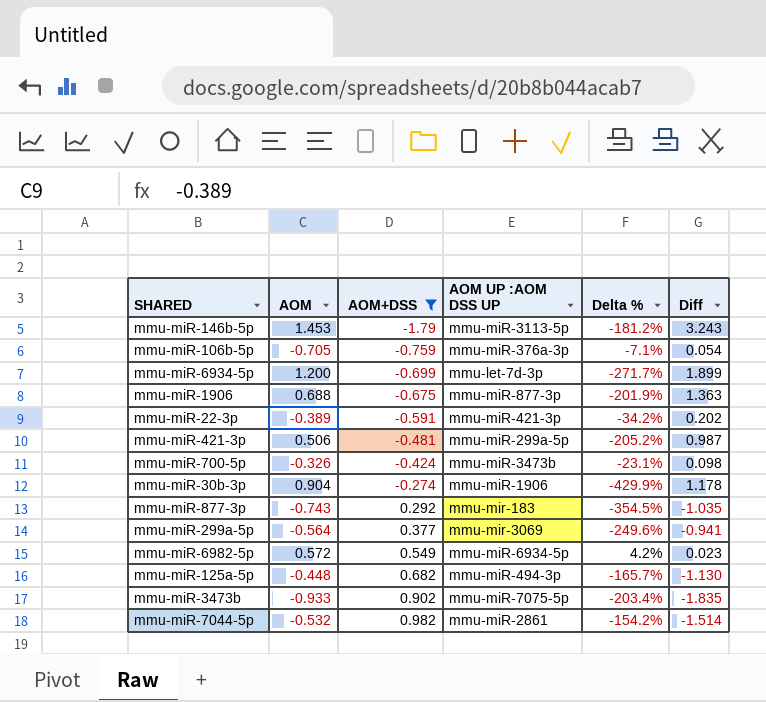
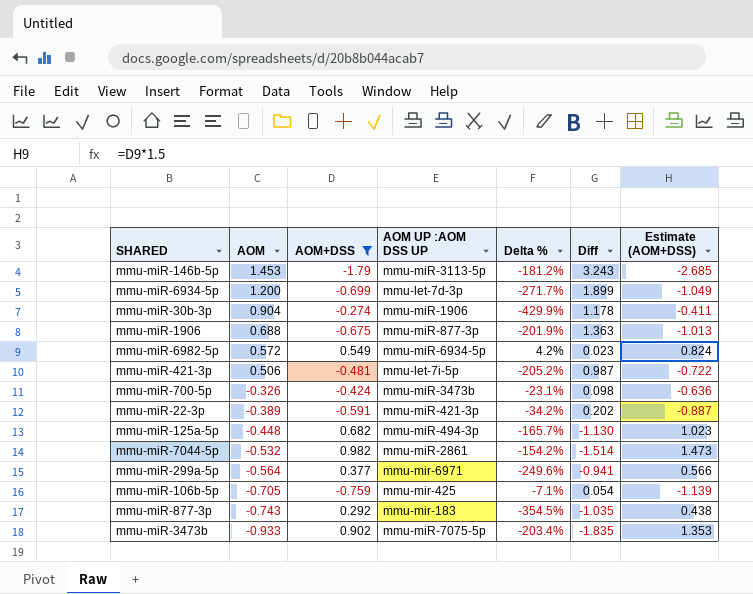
row order: AOM+DSS ascending -> AOM descending
column Estimate (AOM+DSS) | formula: none -> [AOM+DSS] * 1.5
mmu-miR-421-3p | AOM UP :AOM DSS UP: mmu-miR-299a-5p -> mmu-let-7i-5p
mmu-miR-299a-5p | AOM UP :AOM DSS UP: mmu-mir-3069 -> mmu-mir-6971
mmu-miR-106b-5p | AOM UP :AOM DSS UP: mmu-miR-376a-3p -> mmu-mir-425

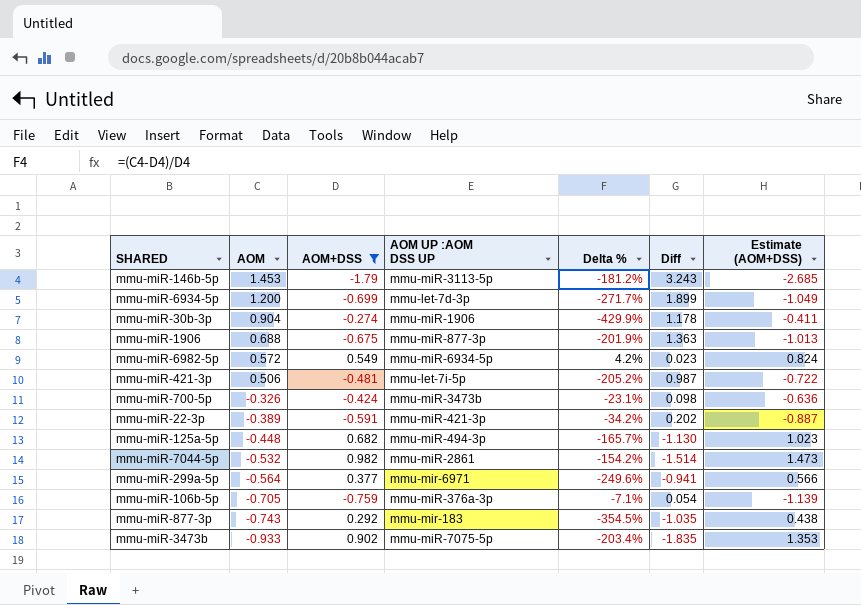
mmu-miR-106b-5p | AOM UP :AOM DSS UP: mmu-mir-425 -> mmu-miR-376a-3p

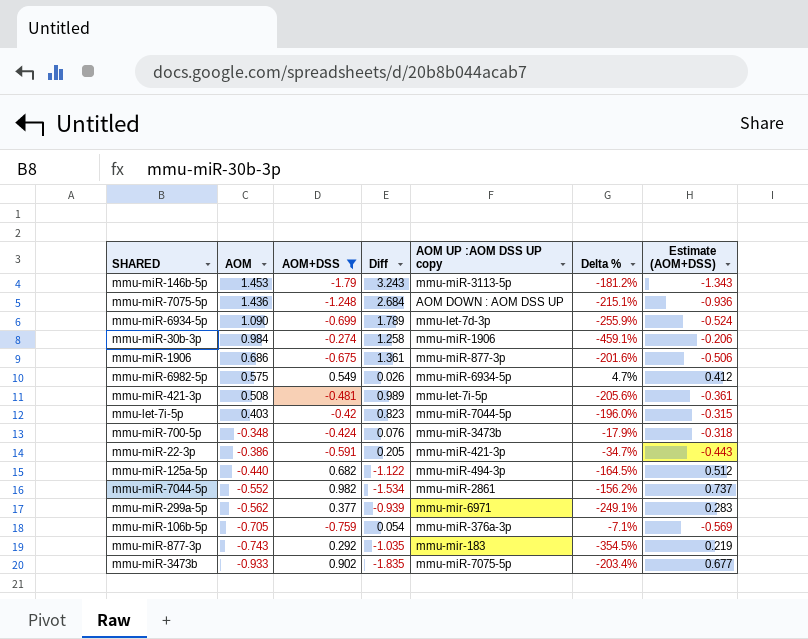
column Diff | position: 6 -> 4
column name: AOM UP :AOM DSS UP -> AOM UP :AOM DSS UP copy
column Estimate (AOM+DSS) | formula: [AOM+DSS] * 1.5 -> [AOM+DSS] * 0.75
row mmu-miR-7075-5p: none -> 1.436 | -1.248 | 2.684 | AOM DOWN : AOM DSS UP | -215.1% | -0.936
mmu-miR-6934-5p | AOM: 1.200 -> 1.090
mmu-miR-6934-5p | Diff: 1.899 -> 1.789
mmu-miR-6934-5p | Delta %: -271.7% -> -255.9%
mmu-miR-30b-3p | AOM: 0.904 -> 0.984
mmu-miR-30b-3p | Diff: 1.178 -> 1.258
mmu-miR-30b-3p | Delta %: -429.9% -> -459.1%
mmu-miR-1906 | AOM: 0.688 -> 0.686
mmu-miR-1906 | Diff: 1.363 -> 1.361
mmu-miR-1906 | Delta %: -201.9% -> -201.6%
mmu-miR-6982-5p | AOM: 0.572 -> 0.575
mmu-miR-6982-5p | Diff: 0.023 -> 0.026
mmu-miR-6982-5p | Delta %: 4.2% -> 4.7%
mmu-miR-421-3p | AOM: 0.506 -> 0.508
mmu-miR-421-3p | Diff: 0.987 -> 0.989
mmu-miR-421-3p | Delta %: -205.2% -> -205.6%
row mmu-let-7i-5p: none -> 0.403 | -0.42 | 0.823 | mmu-miR-7044-5p | -196.0% | -0.315
mmu-miR-700-5p | AOM: -0.326 -> -0.348
mmu-miR-700-5p | Diff: 0.098 -> 0.076
mmu-miR-700-5p | Delta %: -23.1% -> -17.9%
mmu-miR-22-3p | AOM: -0.389 -> -0.386
mmu-miR-22-3p | Diff: 0.202 -> 0.205
mmu-miR-22-3p | Delta %: -34.2% -> -34.7%
mmu-miR-125a-5p | AOM: -0.448 -> -0.440
mmu-miR-125a-5p | Diff: -1.130 -> -1.122
mmu-miR-125a-5p | Delta %: -165.7% -> -164.5%
mmu-miR-7044-5p | AOM: -0.532 -> -0.552
mmu-miR-7044-5p | Diff: -1.514 -> -1.534
mmu-miR-7044-5p | Delta %: -154.2% -> -156.2%
mmu-miR-299a-5p | AOM: -0.564 -> -0.562
mmu-miR-299a-5p | Diff: -0.941 -> -0.939
mmu-miR-299a-5p | Delta %: -249.6% -> -249.1%

